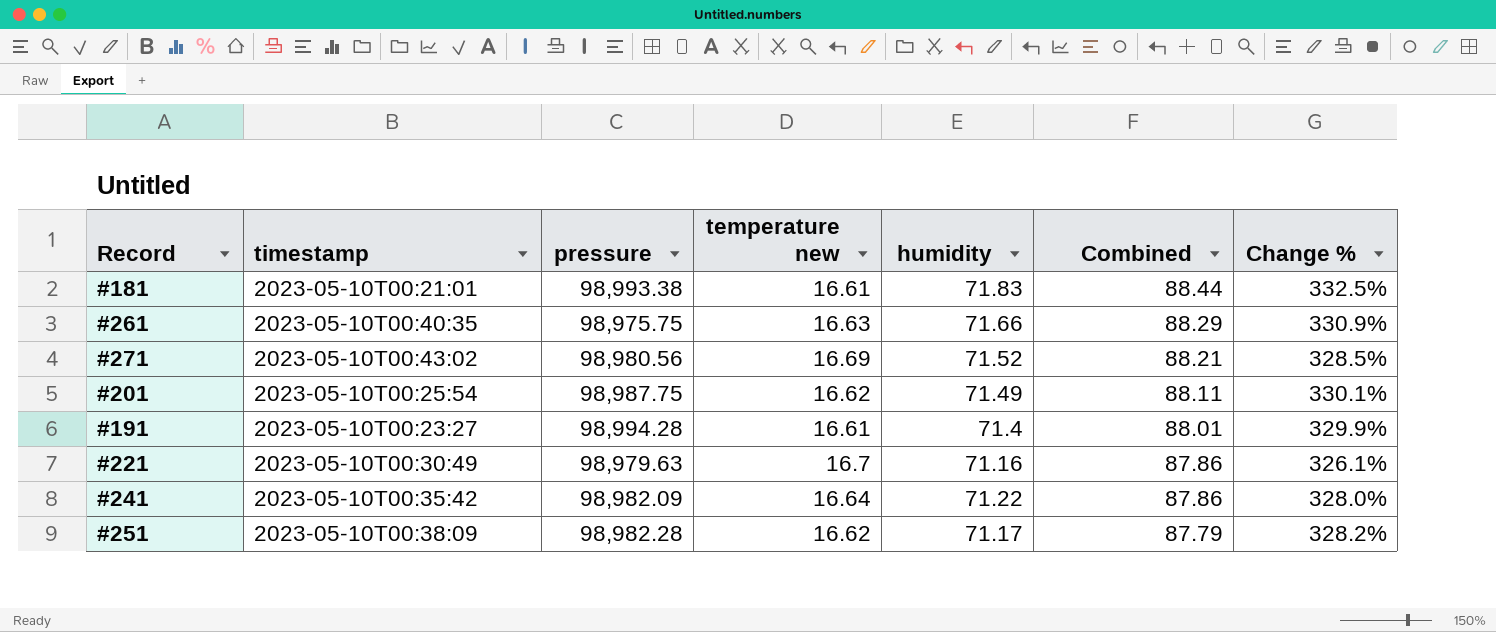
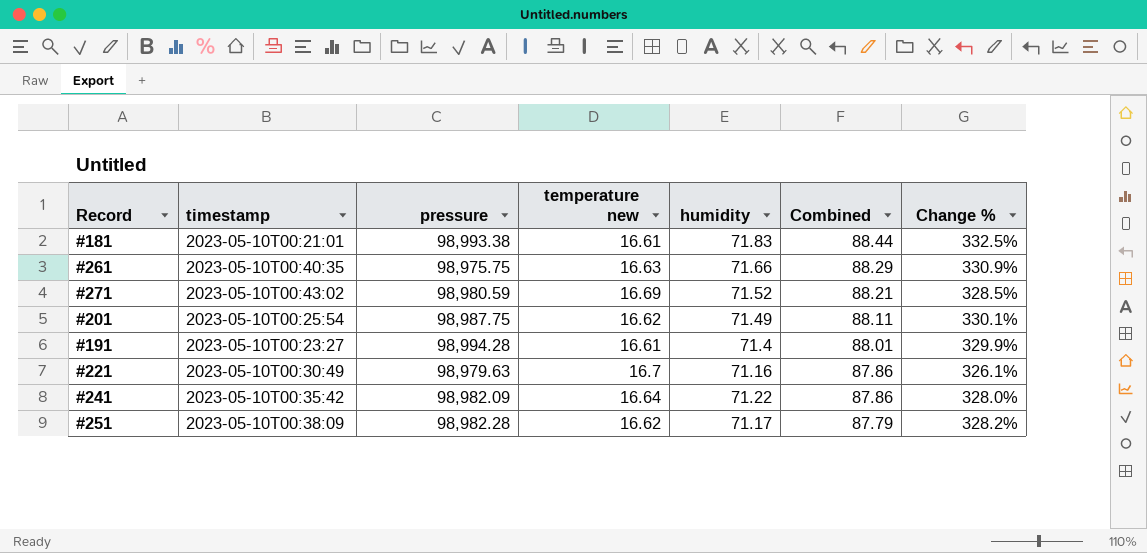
#271 | pressure: 98,980.56 -> 98,980.59

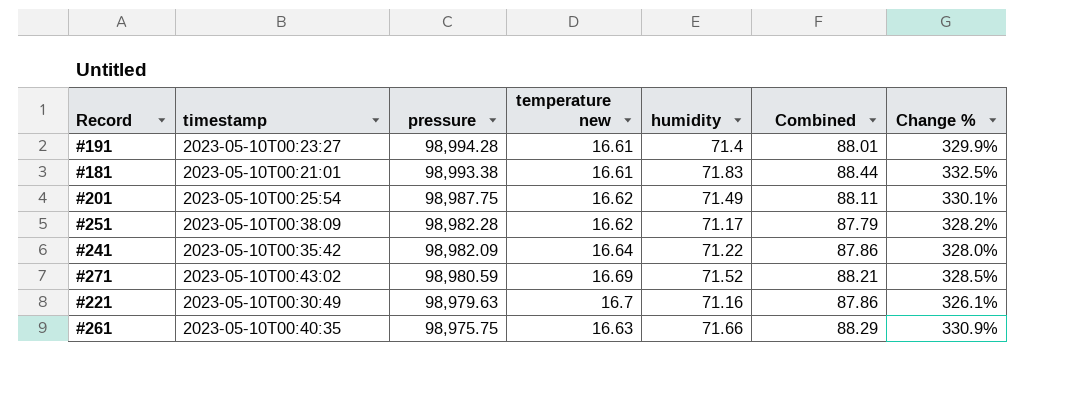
row order: Combined descending -> pressure descending

